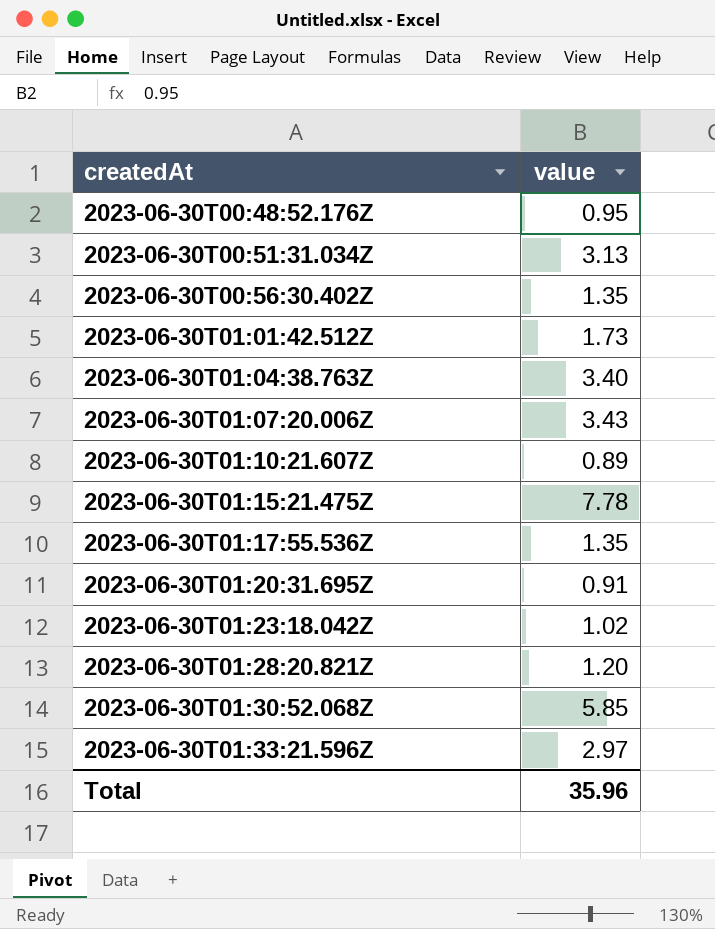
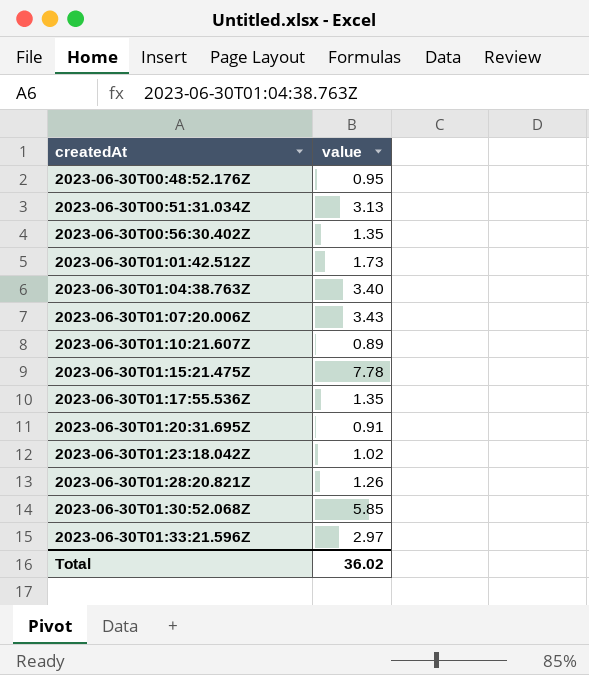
2023-06-30T01:28:20.821Z | value: 1.20 -> 1.26
Total | value: 35.96 -> 36.02

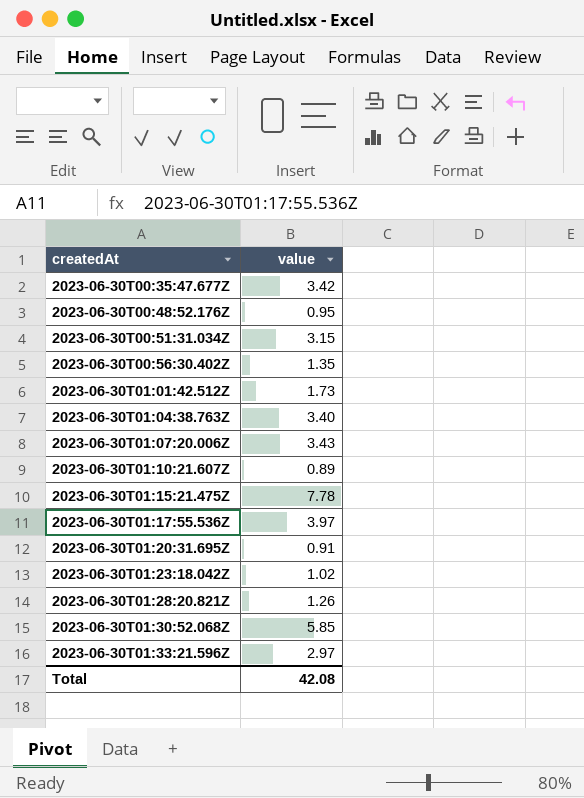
row 2023-06-30T00:35:47.677Z: none -> 3.42
2023-06-30T00:51:31.034Z | value: 3.13 -> 3.15
2023-06-30T01:17:55.536Z | value: 1.35 -> 3.97
Total | value: 36.02 -> 42.08

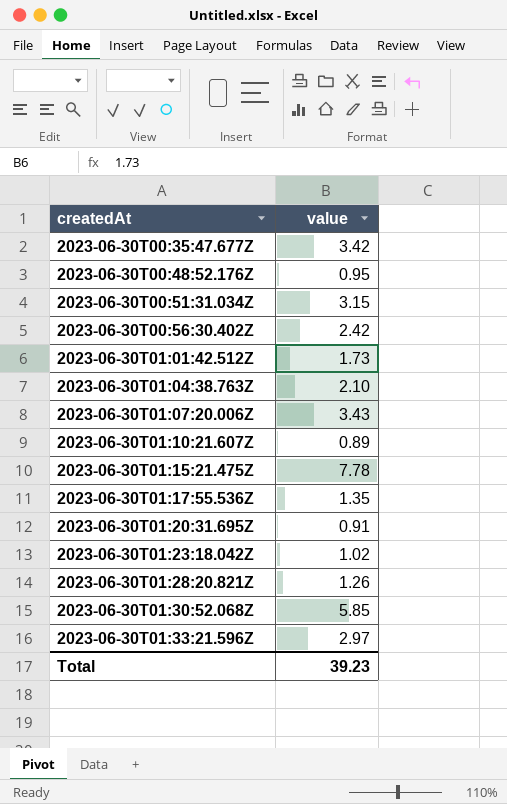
2023-06-30T00:56:30.402Z | value: 1.35 -> 2.42
2023-06-30T01:04:38.763Z | value: 3.40 -> 2.10
2023-06-30T01:17:55.536Z | value: 3.97 -> 1.35
Total | value: 42.08 -> 39.23

